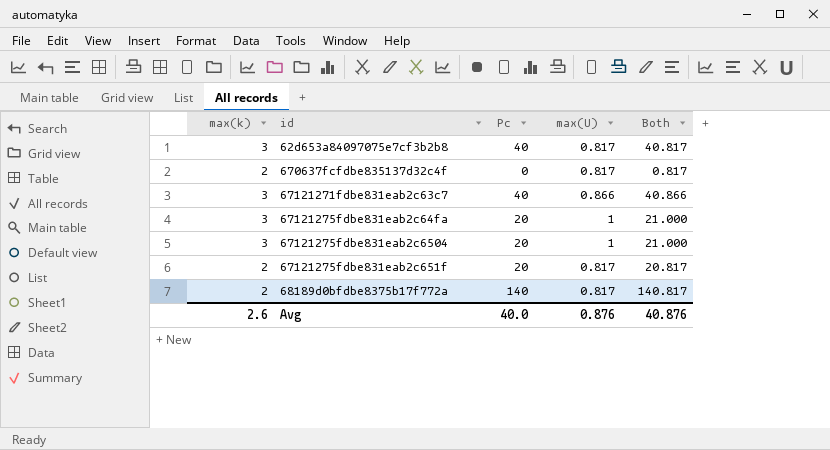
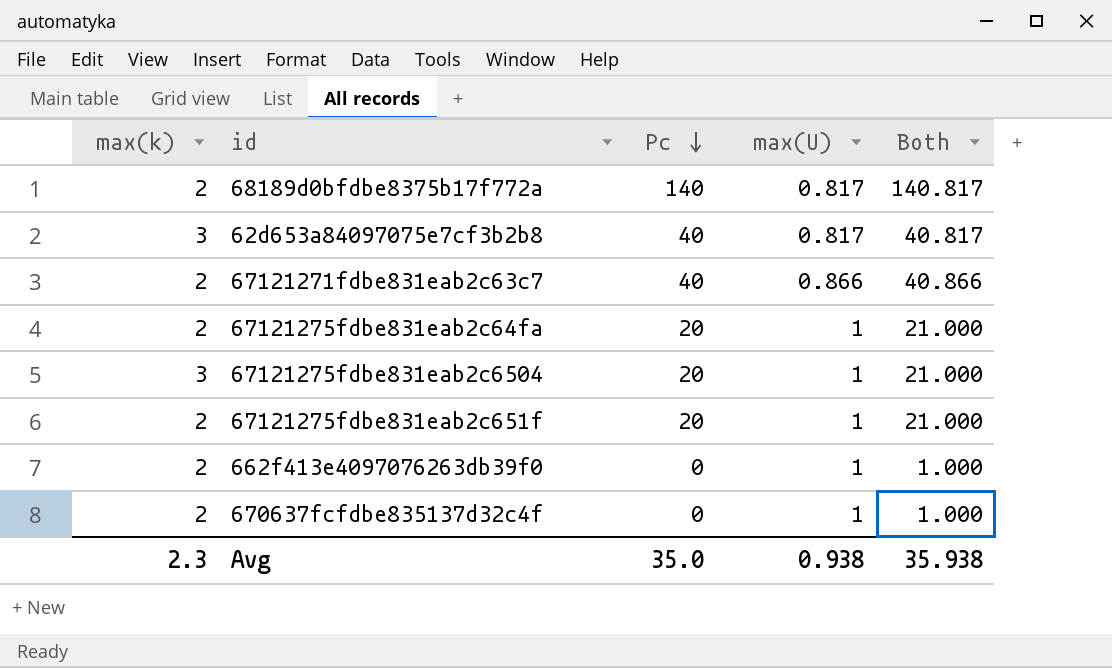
row order: none -> Pc descending
67121271fdbe831eab2c63c7 | max(k): 3 -> 2
67121275fdbe831eab2c64fa | max(k): 3 -> 2
67121275fdbe831eab2c651f | max(U): 0.817 -> 1
67121275fdbe831eab2c651f | Both: 20.817 -> 21.000
row 662f413e4097076263db39f0: none -> 2 | 0 | 1 | 1.000
670637fcfdbe835137d32c4f | max(U): 0.817 -> 1
670637fcfdbe835137d32c4f | Both: 0.817 -> 1.000
Avg | max(k): 2.6 -> 2.3
Avg | Pc: 40.0 -> 35.0
Avg | max(U): 0.876 -> 0.938
Avg | Both: 40.876 -> 35.938

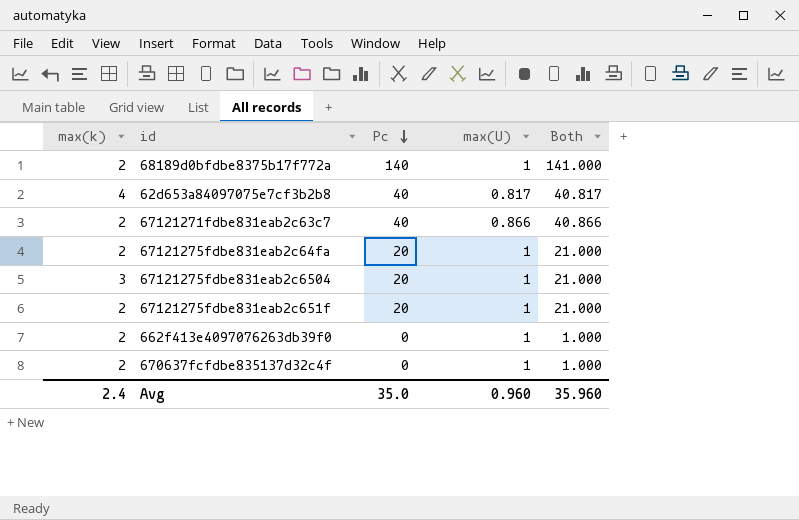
68189d0bfdbe8375b17f772a | max(U): 0.817 -> 1
68189d0bfdbe8375b17f772a | Both: 140.817 -> 141.000
62d653a84097075e7cf3b2b8 | max(k): 3 -> 4
Avg | max(k): 2.3 -> 2.4
Avg | max(U): 0.938 -> 0.960
Avg | Both: 35.938 -> 35.960

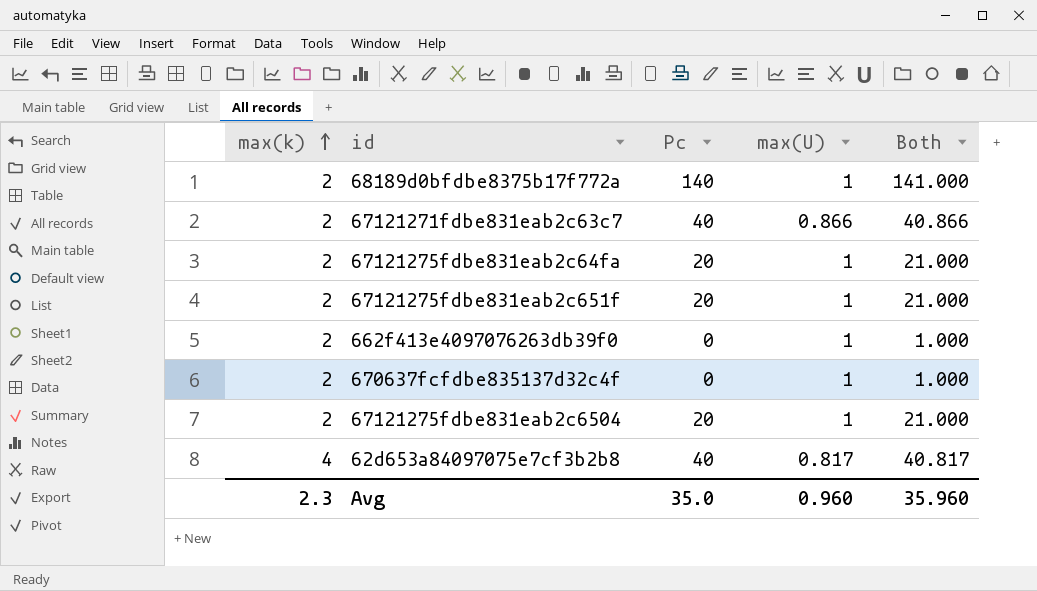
row order: Pc descending -> max(k) ascending
67121275fdbe831eab2c6504 | max(k): 3 -> 2
Avg | max(k): 2.4 -> 2.3

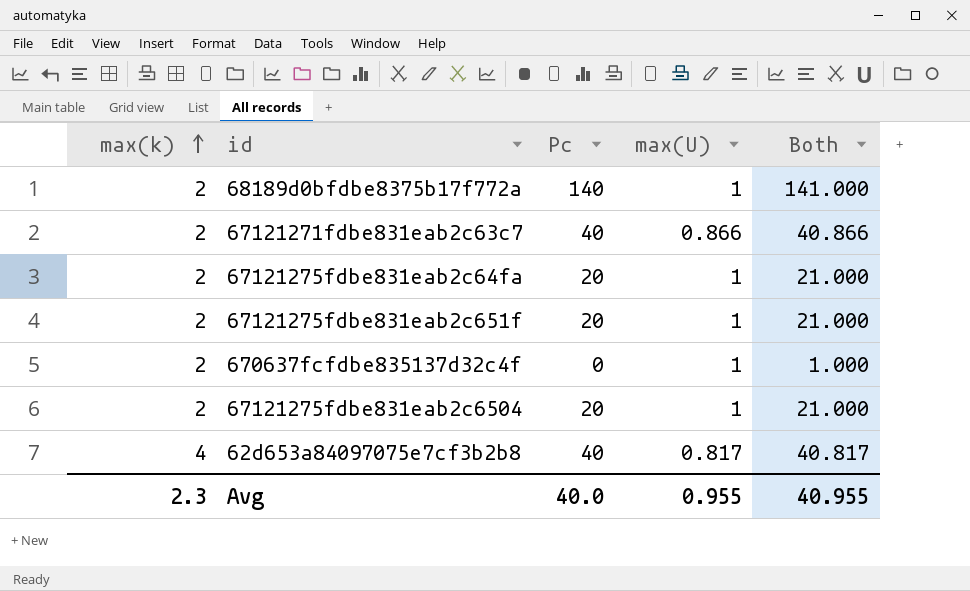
row 662f413e4097076263db39f0: 2 | 0 | 1 | 1.000 -> none
Avg | Pc: 35.0 -> 40.0
Avg | max(U): 0.960 -> 0.955
Avg | Both: 35.960 -> 40.955

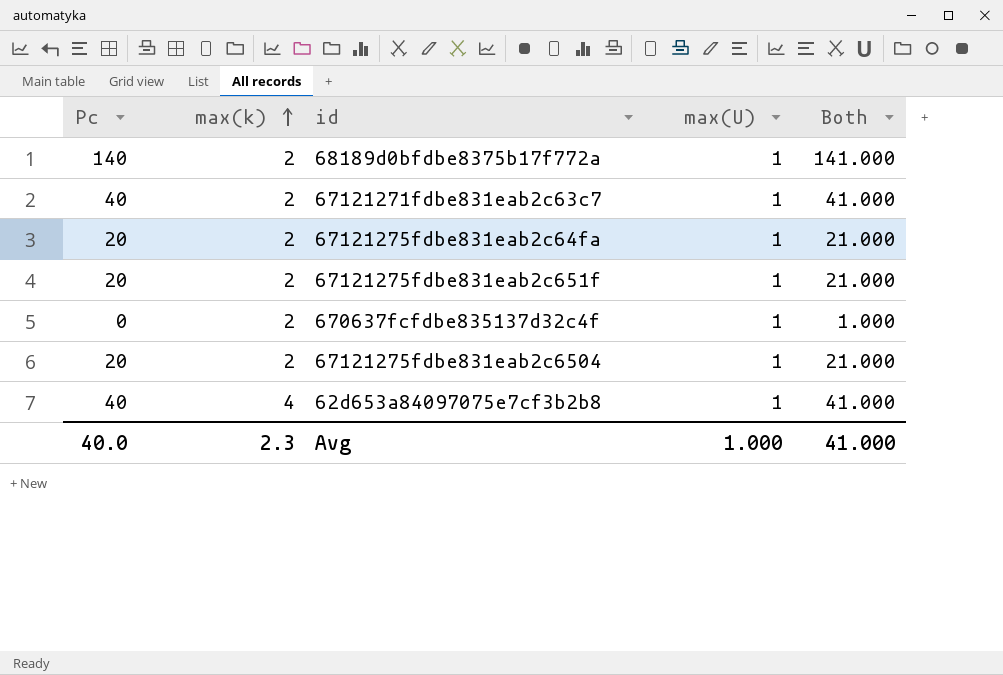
column Pc | position: 3 -> 1
67121271fdbe831eab2c63c7 | max(U): 0.866 -> 1
67121271fdbe831eab2c63c7 | Both: 40.866 -> 41.000
62d653a84097075e7cf3b2b8 | max(U): 0.817 -> 1
62d653a84097075e7cf3b2b8 | Both: 40.817 -> 41.000
Avg | max(U): 0.955 -> 1.000
Avg | Both: 40.955 -> 41.000

